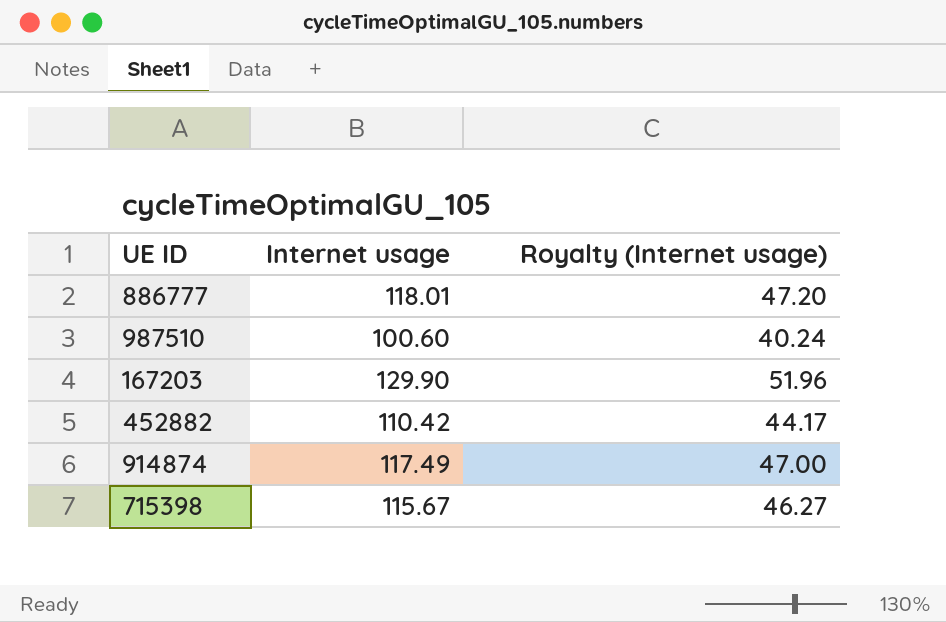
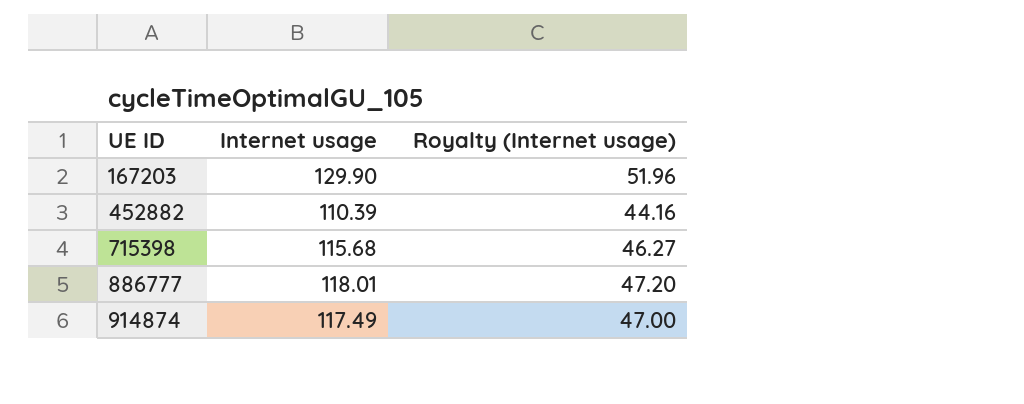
row order: none -> UE ID ascending
row 987510: 100.60 | 40.24 -> none
452882 | Internet usage: 110.42 -> 110.39
452882 | Royalty (Internet usage): 44.17 -> 44.16
715398 | Internet usage: 115.67 -> 115.68

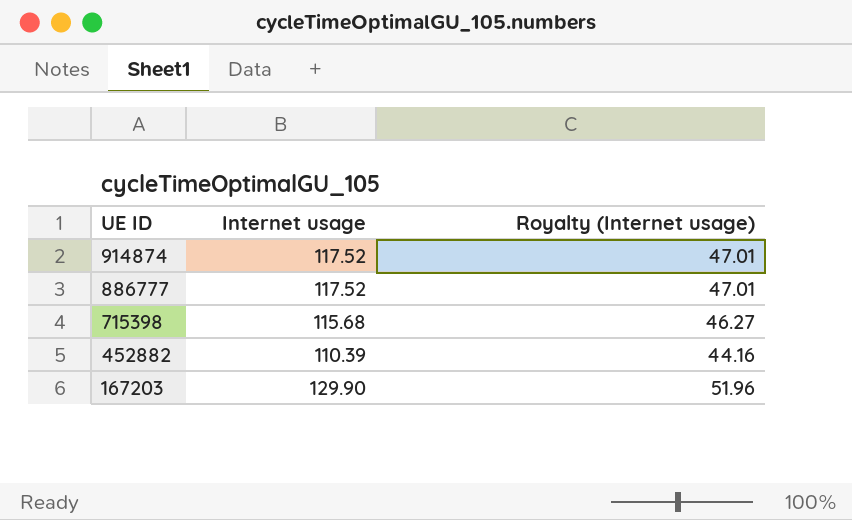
row order: UE ID ascending -> UE ID descending
914874 | Internet usage: 117.49 -> 117.52
914874 | Royalty (Internet usage): 47.00 -> 47.01
886777 | Internet usage: 118.01 -> 117.52
886777 | Royalty (Internet usage): 47.20 -> 47.01

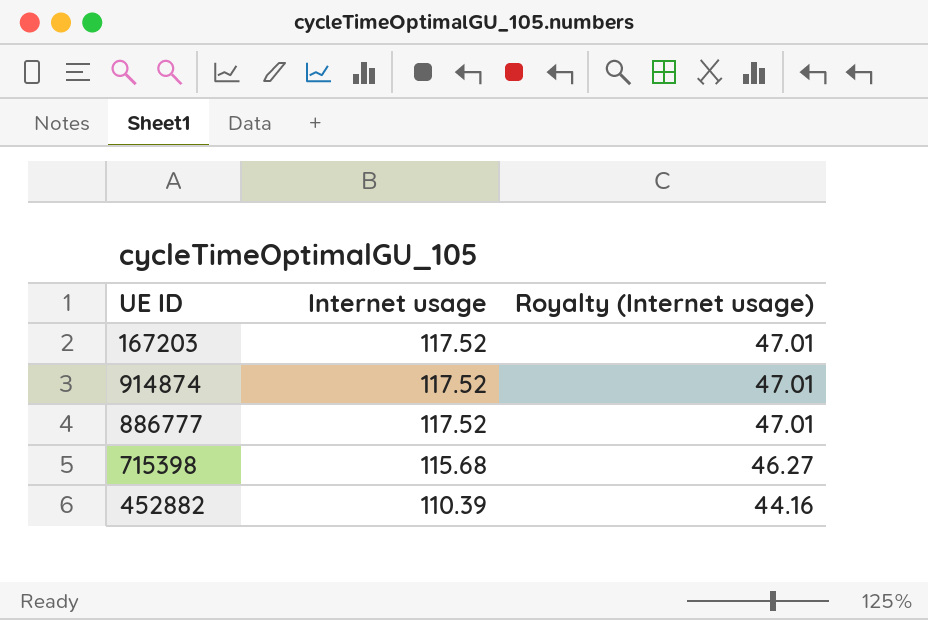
row order: UE ID descending -> Internet usage descending
167203 | Internet usage: 129.90 -> 117.52
167203 | Royalty (Internet usage): 51.96 -> 47.01

